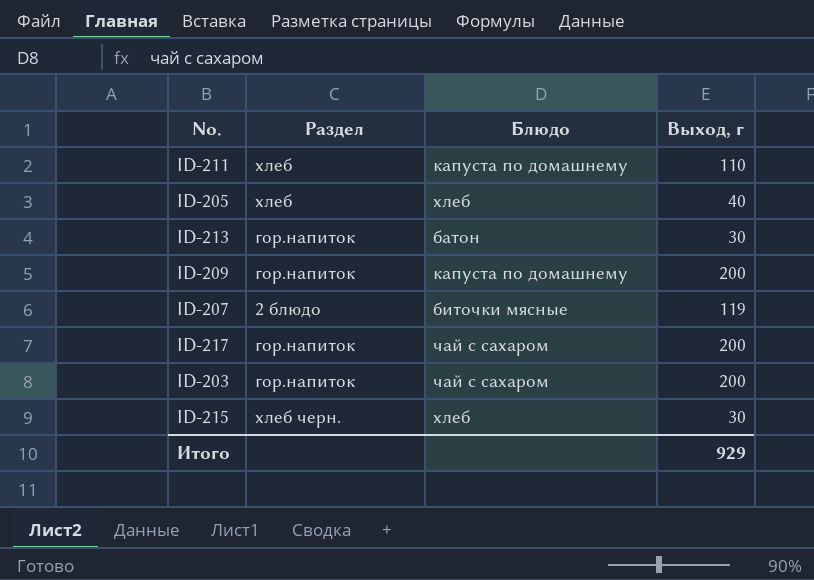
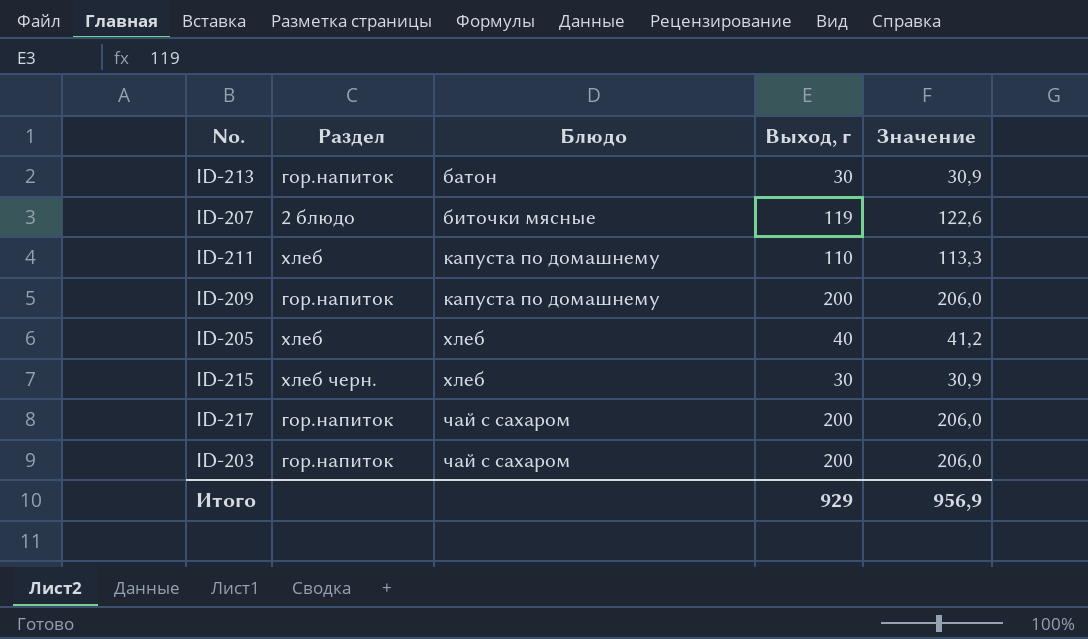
row order: none -> Блюдо ascending
column Значение | formula: none -> [Выход, г] * 1,03

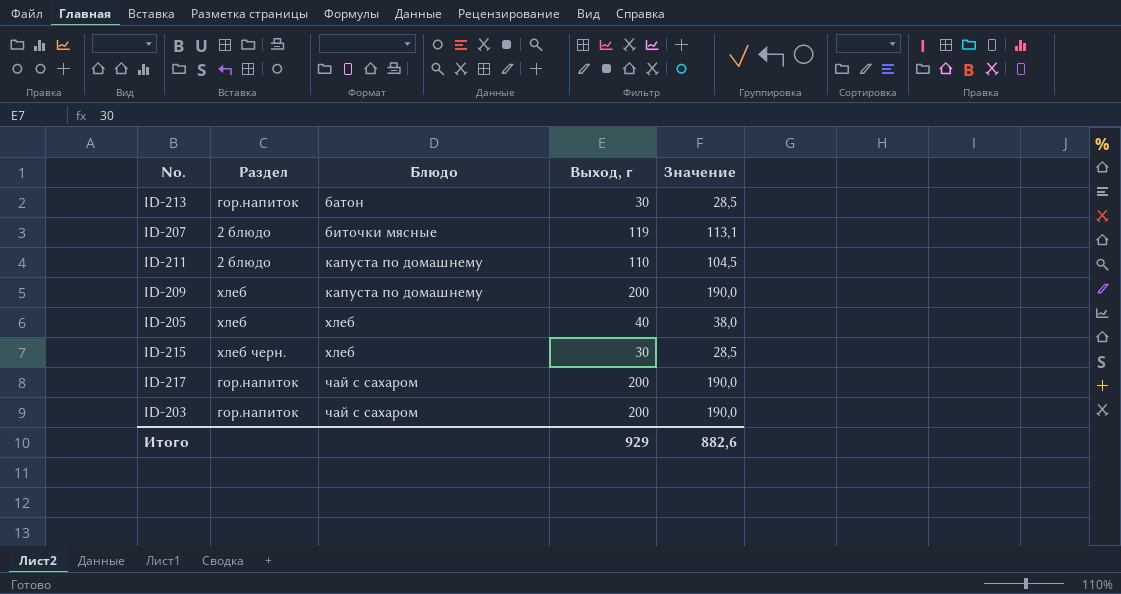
column Значение | formula: [Выход, г] * 1,03 -> [Выход, г] * 0,95
ID-211 | Раздел: хлеб -> 2 блюдо
ID-209 | Раздел: гор.напиток -> хлеб
Итого | Значение: 956,9 -> 882,6

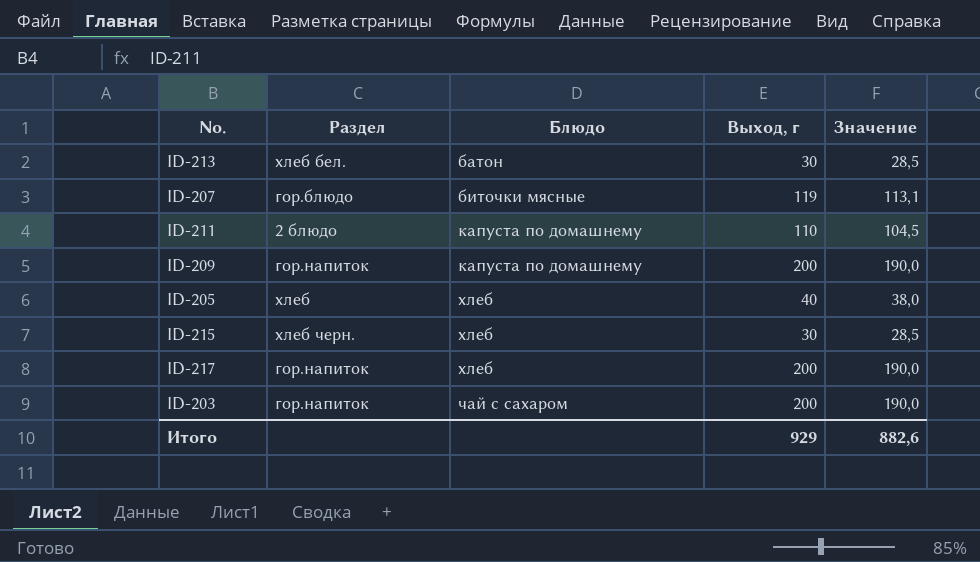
ID-213 | Раздел: гор.напиток -> хлеб бел.
ID-207 | Раздел: 2 блюдо -> гор.блюдо
ID-209 | Раздел: хлеб -> гор.напиток
ID-217 | Блюдо: чай с сахаром -> хлеб

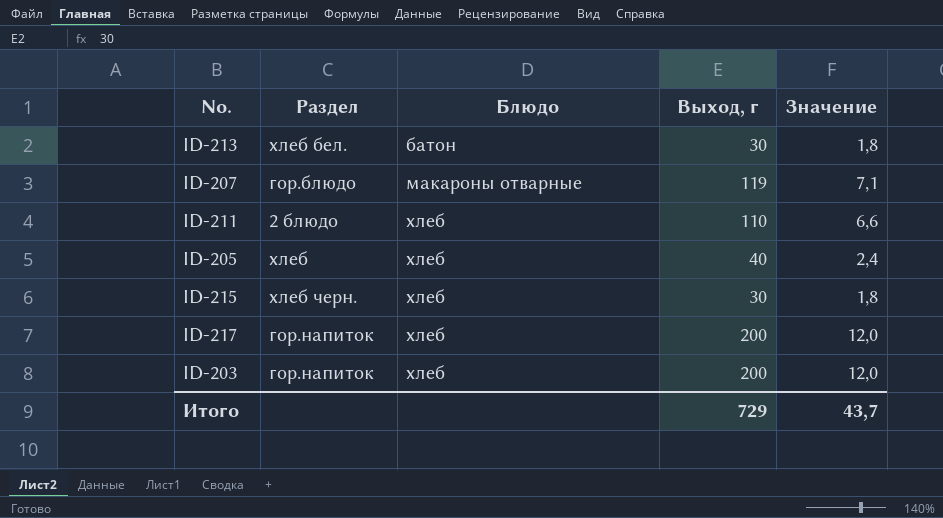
column Значение | formula: [Выход, г] * 0,95 -> [Выход, г] * 0,06
row ID-209: гор.напиток | капуста по домашнему | 200 | 190,0 -> none
ID-207 | Блюдо: биточки мясные -> макароны отварные
ID-211 | Блюдо: капуста по домашнему -> хлеб
ID-203 | Блюдо: чай с сахаром -> хлеб
Итого | Выход, г: 929 -> 729
Итого | Значение: 882,6 -> 43,7

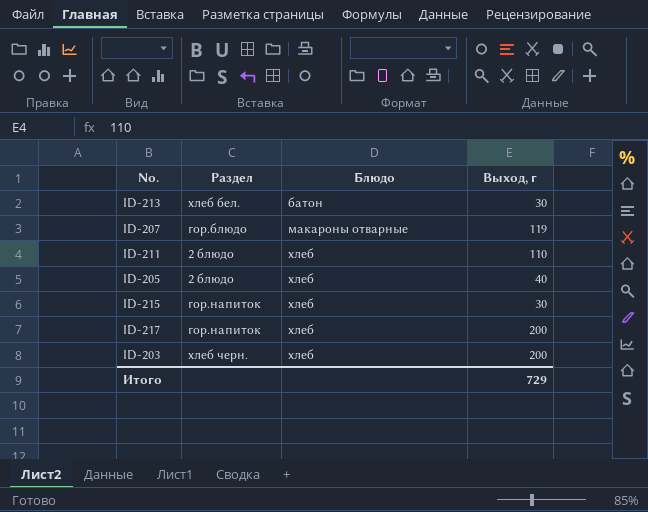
column Значение | formula: [Выход, г] * 0,06 -> none
ID-205 | Раздел: хлеб -> 2 блюдо
ID-215 | Раздел: хлеб черн. -> гор.напиток
ID-203 | Раздел: гор.напиток -> хлеб черн.

